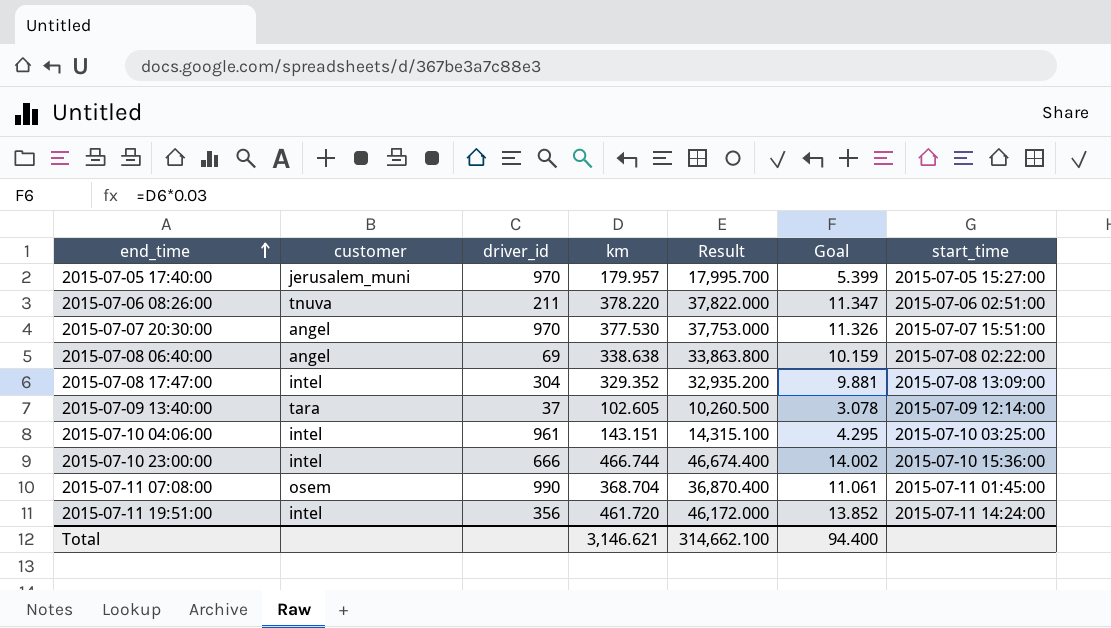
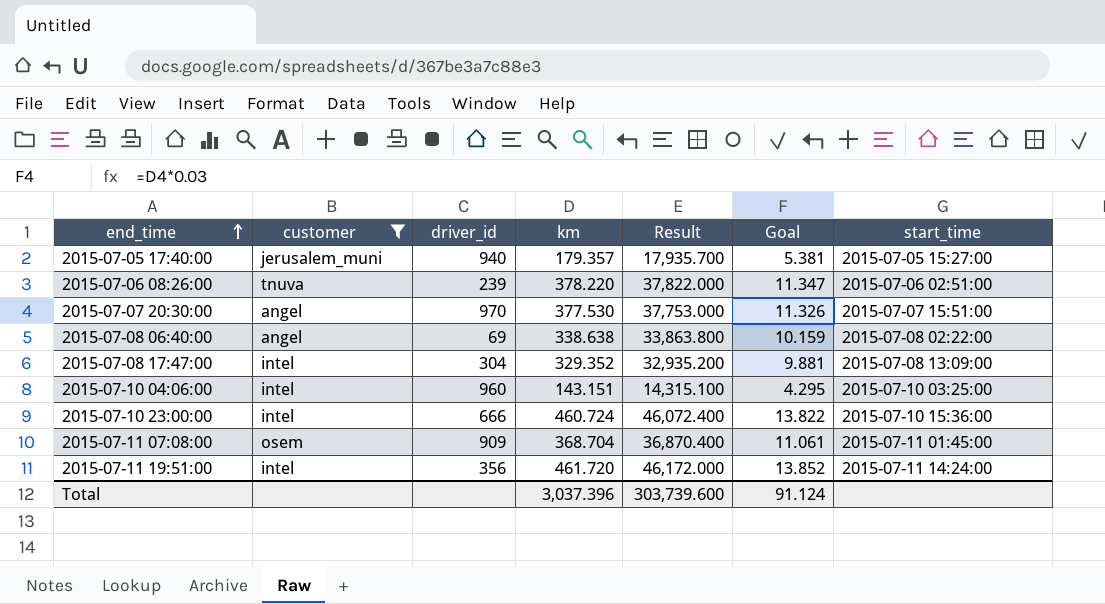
filter: none -> customer != tara
2015-07-05 17:40:00 | driver_id: 970 -> 940
2015-07-05 17:40:00 | km: 179.957 -> 179.357
2015-07-05 17:40:00 | Result: 17,995.700 -> 17,935.700
2015-07-05 17:40:00 | Goal: 5.399 -> 5.381
2015-07-06 08:26:00 | driver_id: 211 -> 239
2015-07-10 04:06:00 | driver_id: 961 -> 960
2015-07-10 23:00:00 | km: 466.744 -> 460.724
2015-07-10 23:00:00 | Result: 46,674.400 -> 46,072.400
2015-07-10 23:00:00 | Goal: 14.002 -> 13.822
2015-07-11 07:08:00 | driver_id: 990 -> 909
Total | km: 3,146.621 -> 3,037.396
Total | Result: 314,662.100 -> 303,739.600
Total | Goal: 94.400 -> 91.124

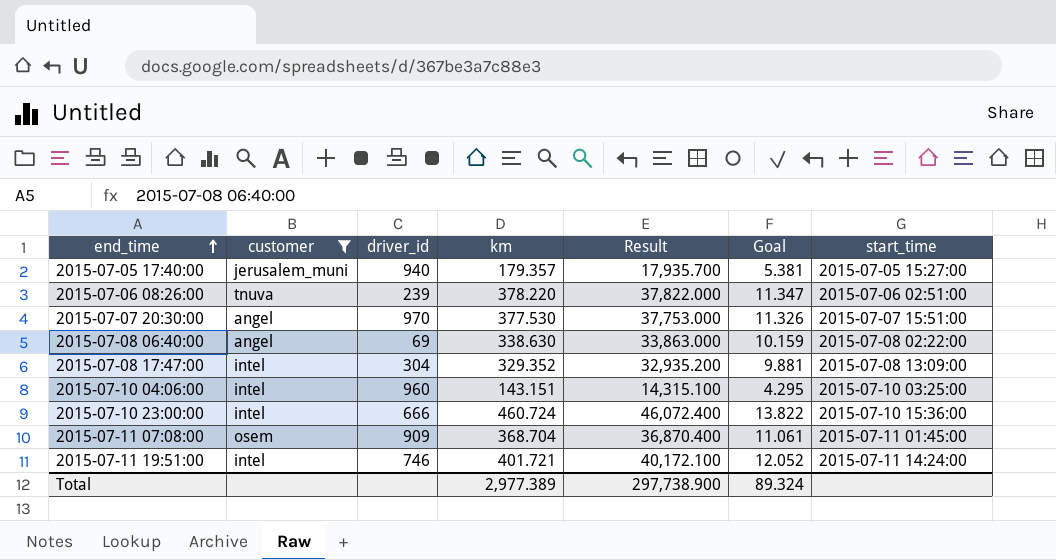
2015-07-08 06:40:00 | km: 338.638 -> 338.630
2015-07-08 06:40:00 | Result: 33,863.800 -> 33,863.000
2015-07-11 19:51:00 | driver_id: 356 -> 746
2015-07-11 19:51:00 | km: 461.720 -> 401.721
2015-07-11 19:51:00 | Result: 46,172.000 -> 40,172.100
2015-07-11 19:51:00 | Goal: 13.852 -> 12.052
Total | km: 3,037.396 -> 2,977.389
Total | Result: 303,739.600 -> 297,738.900
Total | Goal: 91.124 -> 89.324

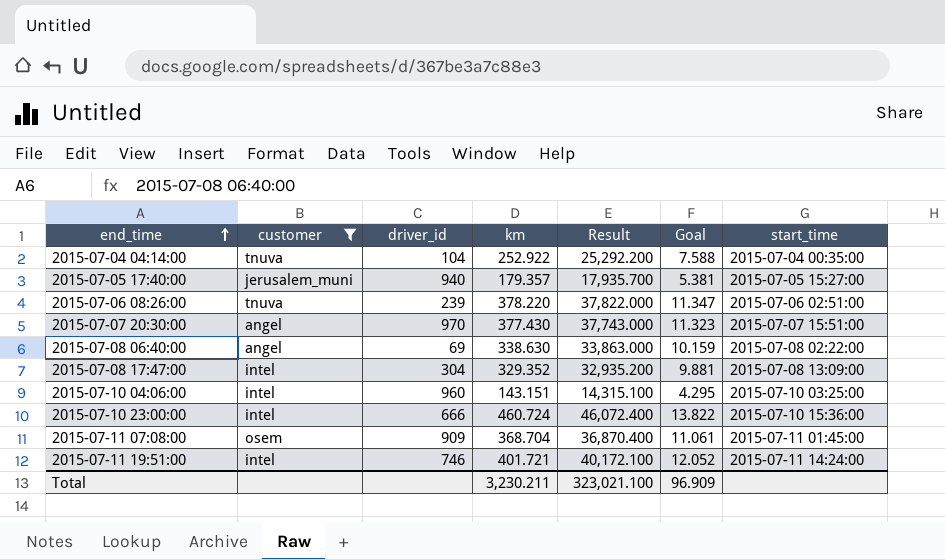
row 2015-07-04 04:14:00: none -> tnuva | 104 | 252.922 | 25,292.200 | 7.588 | 2015-07-04 00:35:00
2015-07-07 20:30:00 | km: 377.530 -> 377.430
2015-07-07 20:30:00 | Result: 37,753.000 -> 37,743.000
2015-07-07 20:30:00 | Goal: 11.326 -> 11.323
Total | km: 2,977.389 -> 3,230.211
Total | Result: 297,738.900 -> 323,021.100
Total | Goal: 89.324 -> 96.909

